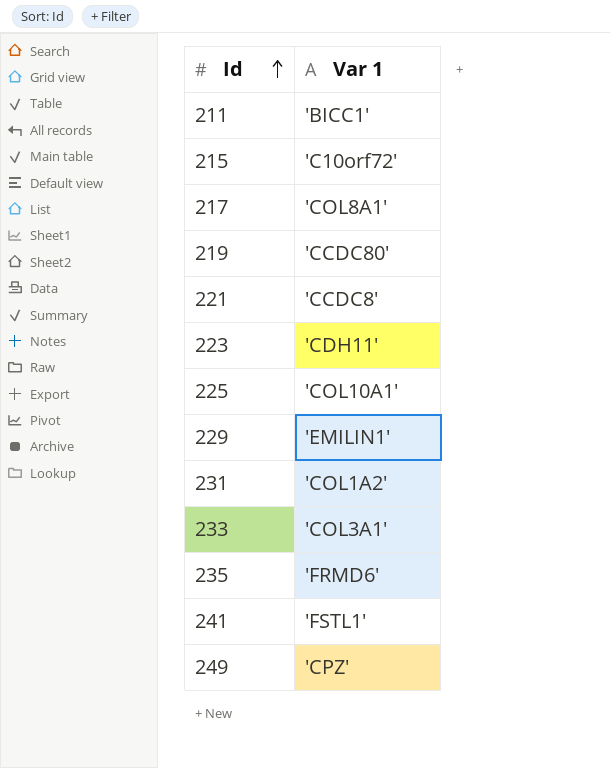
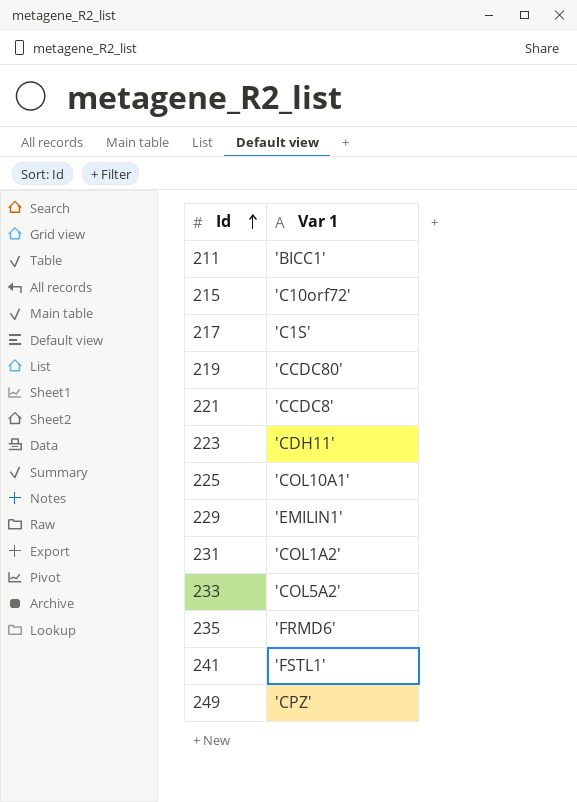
217 | Var 1: 'COL8A1' -> 'C1S'
233 | Var 1: 'COL3A1' -> 'COL5A2'

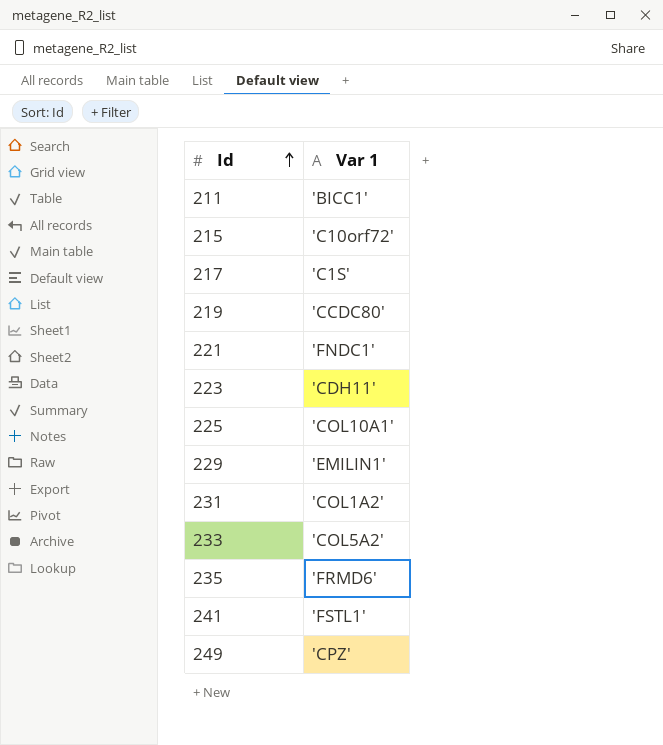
221 | Var 1: 'CCDC8' -> 'FNDC1'

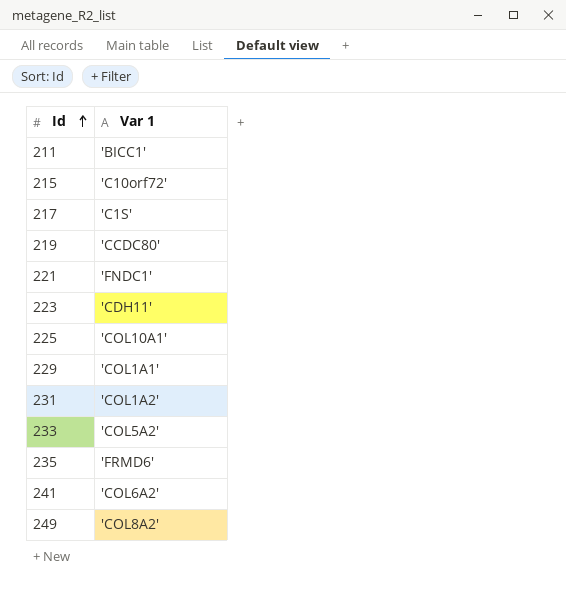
229 | Var 1: 'EMILIN1' -> 'COL1A1'
241 | Var 1: 'FSTL1' -> 'COL6A2'
249 | Var 1: 'CPZ' -> 'COL8A2'

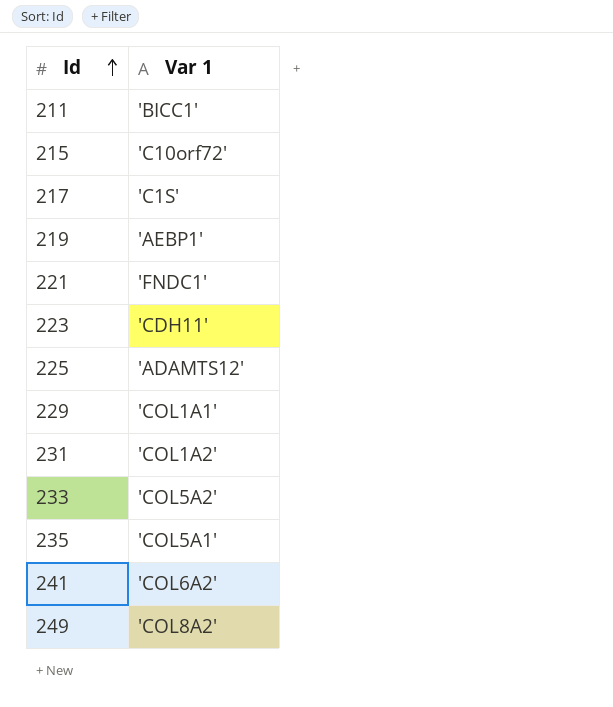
219 | Var 1: 'CCDC80' -> 'AEBP1'
225 | Var 1: 'COL10A1' -> 'ADAMTS12'
235 | Var 1: 'FRMD6' -> 'COL5A1'

